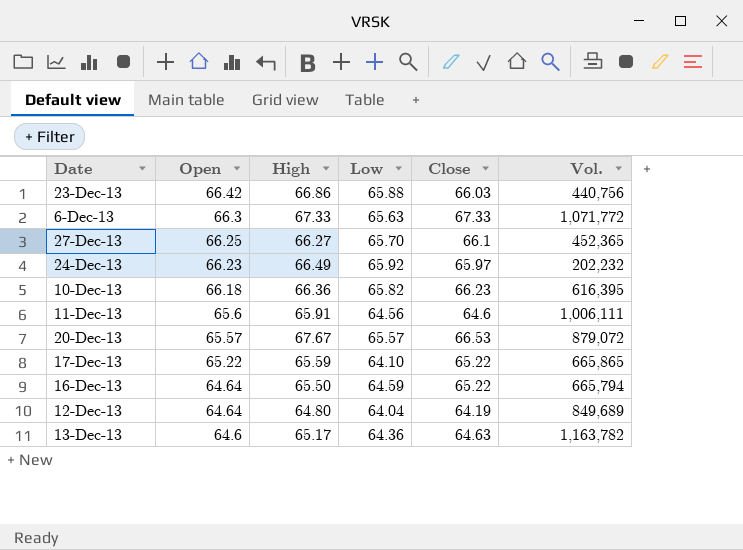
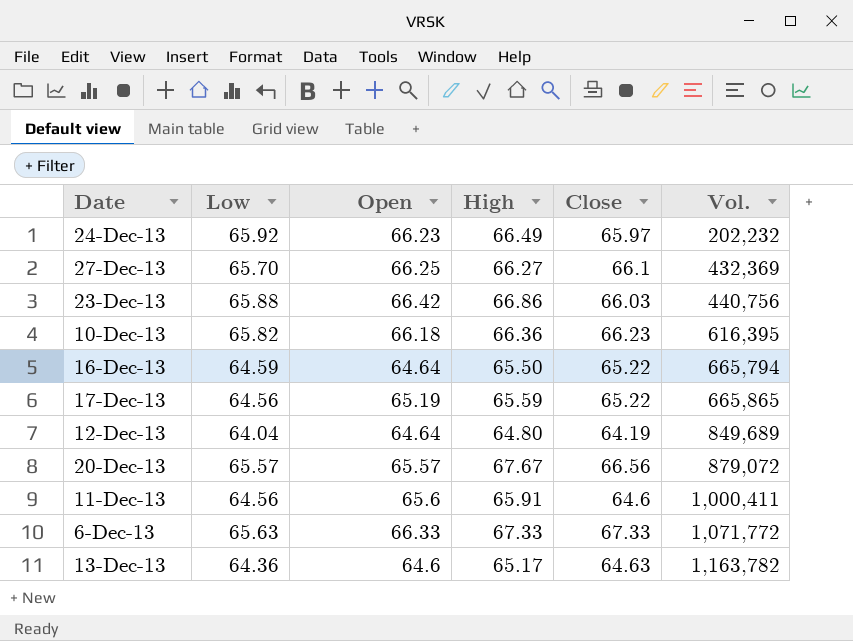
row order: Open descending -> Vol. ascending
column Low | position: 4 -> 2
27-Dec-13 | Vol.: 452,365 -> 432,369
17-Dec-13 | Low: 64.10 -> 64.56
17-Dec-13 | Open: 65.22 -> 65.19
20-Dec-13 | Close: 66.53 -> 66.56
11-Dec-13 | Vol.: 1,006,111 -> 1,000,411
6-Dec-13 | Open: 66.3 -> 66.33

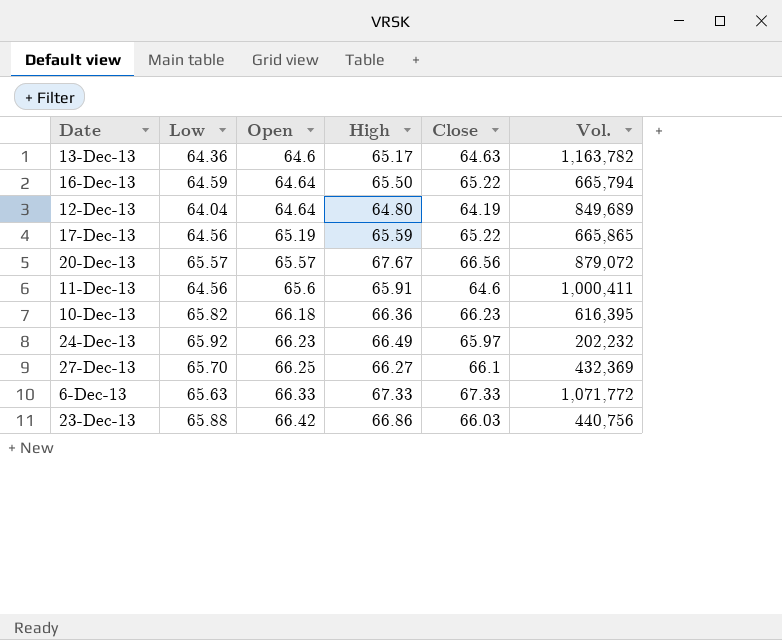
row order: Vol. ascending -> Open ascending

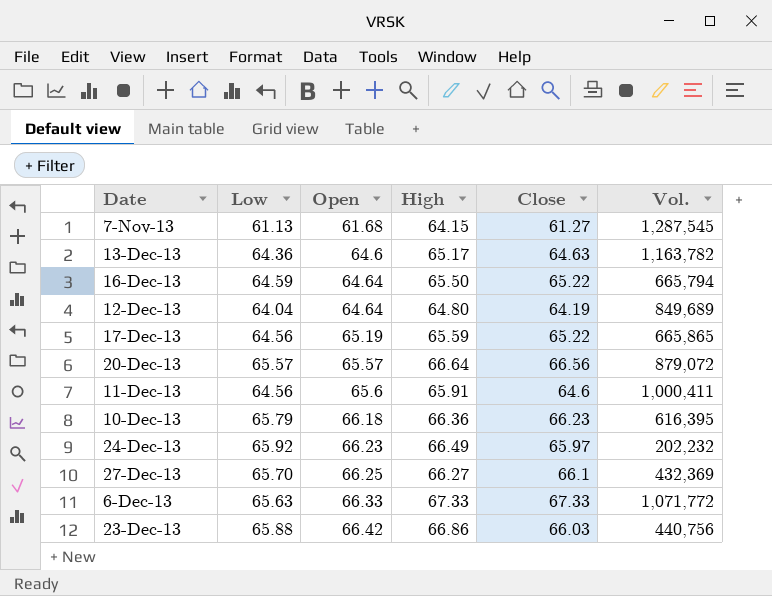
row 7-Nov-13: none -> 61.13 | 61.68 | 64.15 | 61.27 | 1,287,545
20-Dec-13 | High: 67.67 -> 66.64
10-Dec-13 | Low: 65.82 -> 65.79

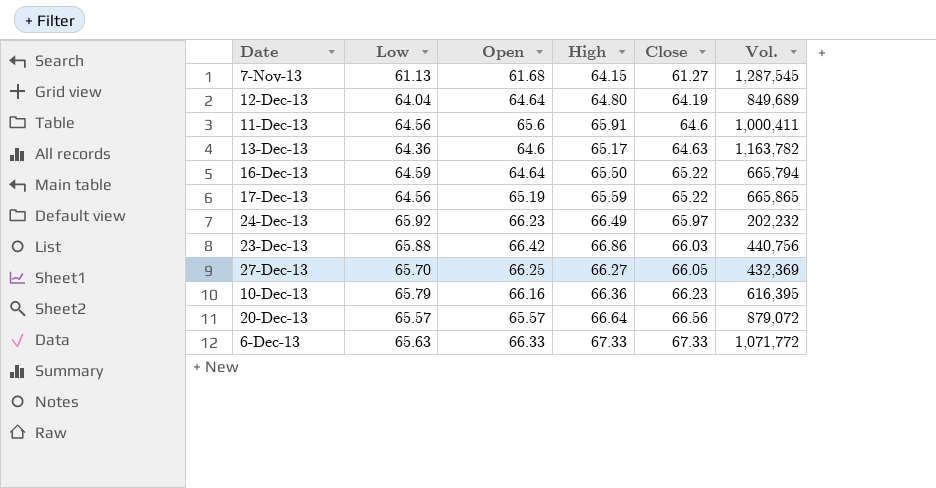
row order: Open ascending -> Close ascending
27-Dec-13 | Close: 66.1 -> 66.05
10-Dec-13 | Open: 66.18 -> 66.16

